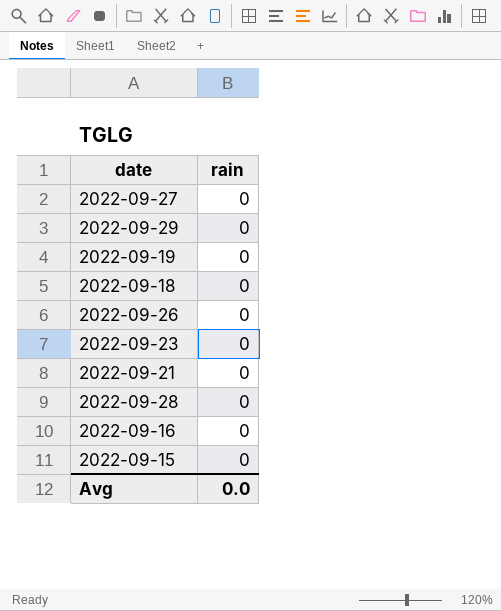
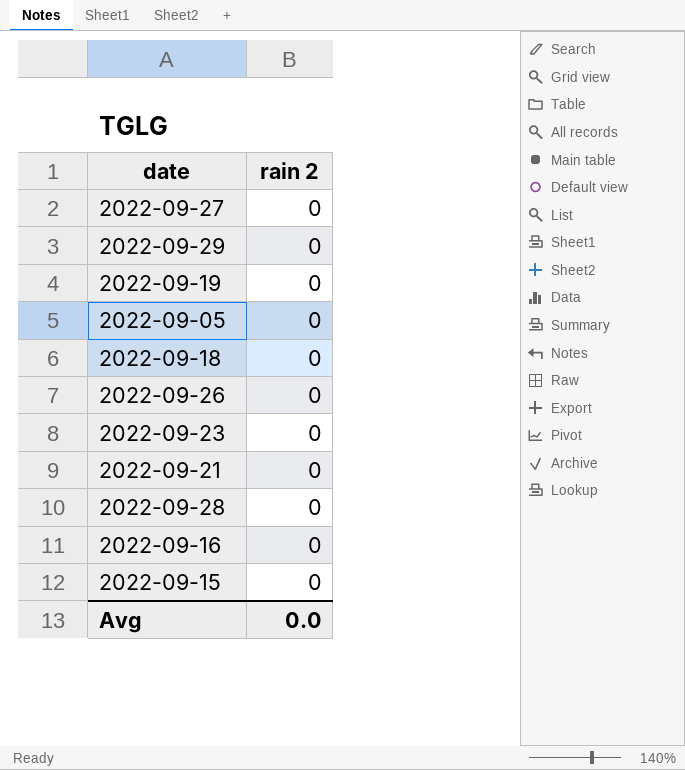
column name: rain -> rain 2
row 2022-09-05: none -> 0

